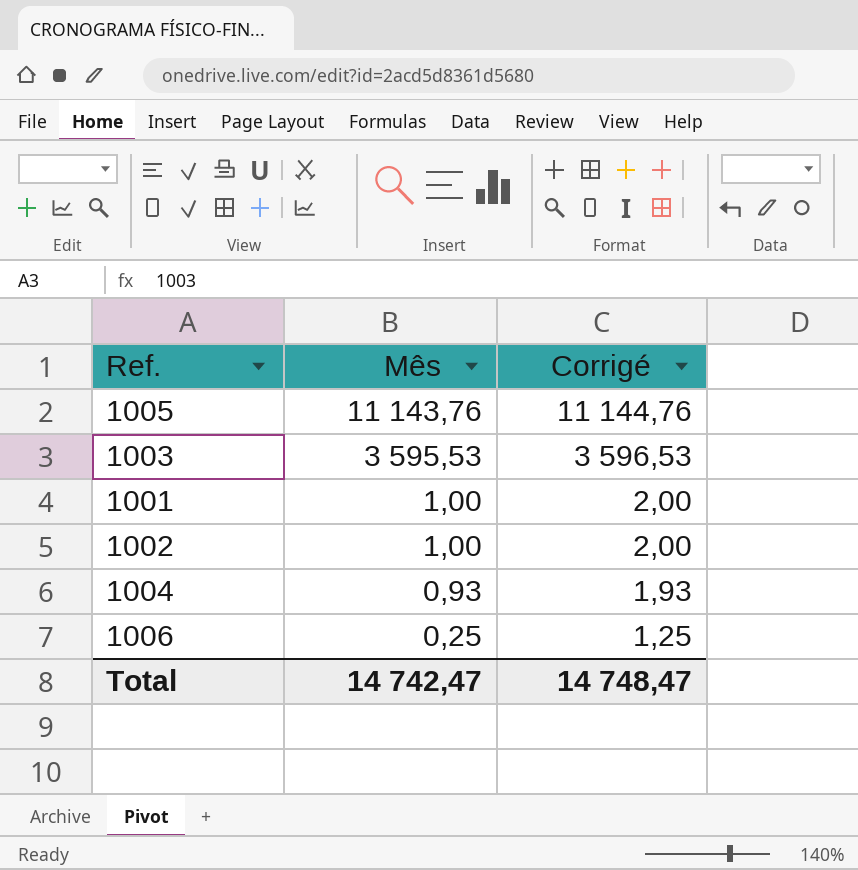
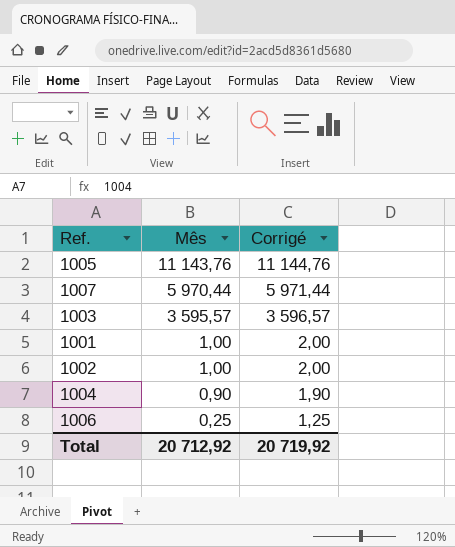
row 1007: none -> 5 970,44 | 5 971,44
1003 | Mês: 3 595,53 -> 3 595,57
1003 | Corrigé: 3 596,53 -> 3 596,57
1004 | Mês: 0,93 -> 0,90
1004 | Corrigé: 1,93 -> 1,90
Total | Mês: 14 742,47 -> 20 712,92
Total | Corrigé: 14 748,47 -> 20 719,92

